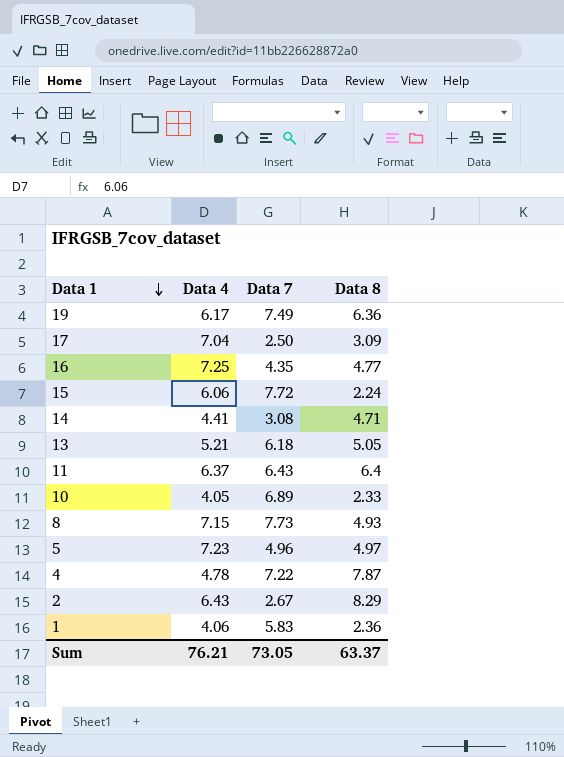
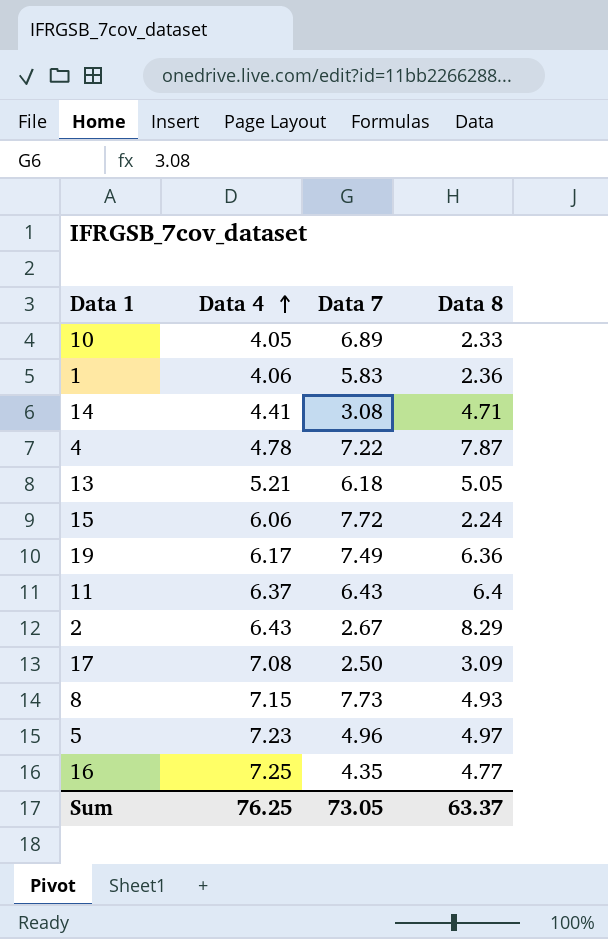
row order: Data 1 descending -> Data 4 ascending
17 | Data 4: 7.04 -> 7.08
Sum | Data 4: 76.21 -> 76.25

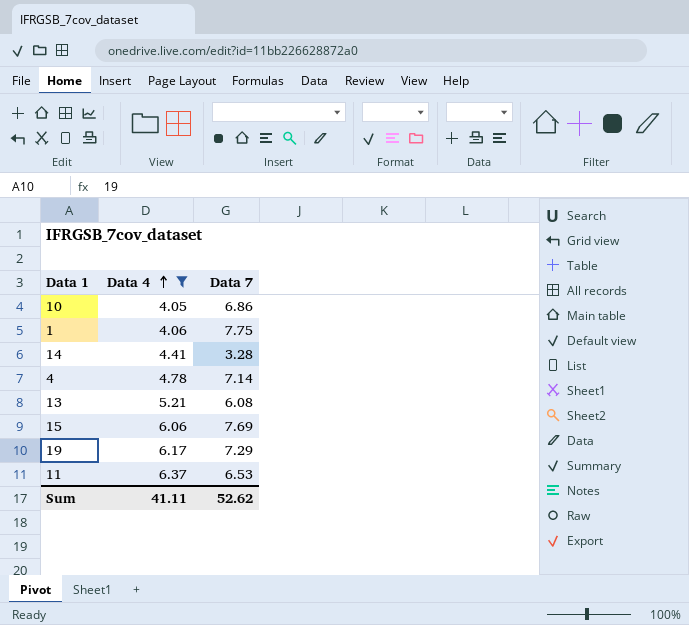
filter: none -> Data 4 <= 6.37
column Data 8 | position: 4 -> none
10 | Data 7: 6.89 -> 6.86
1 | Data 7: 5.83 -> 7.75
14 | Data 7: 3.08 -> 3.28
4 | Data 7: 7.22 -> 7.14
13 | Data 7: 6.18 -> 6.08
15 | Data 7: 7.72 -> 7.69
19 | Data 7: 7.49 -> 7.29
11 | Data 7: 6.43 -> 6.53
Sum | Data 4: 76.25 -> 41.11
Sum | Data 7: 73.05 -> 52.62

